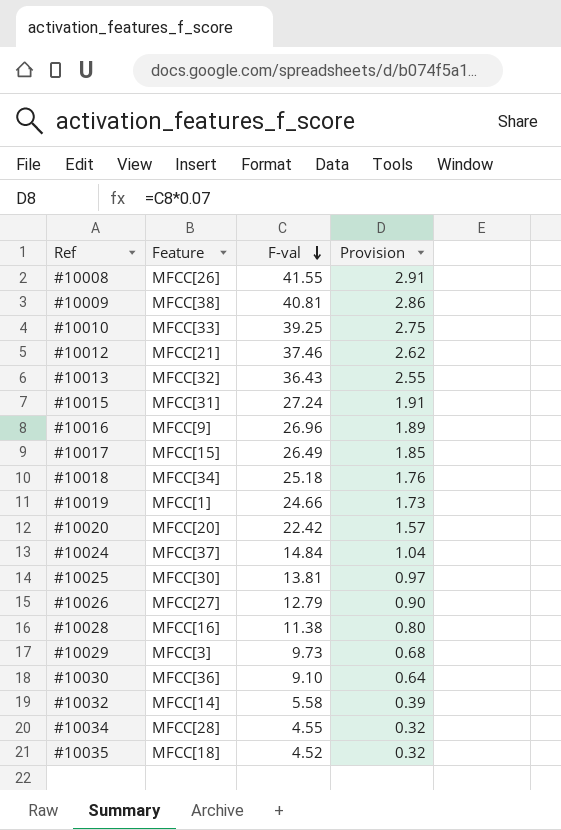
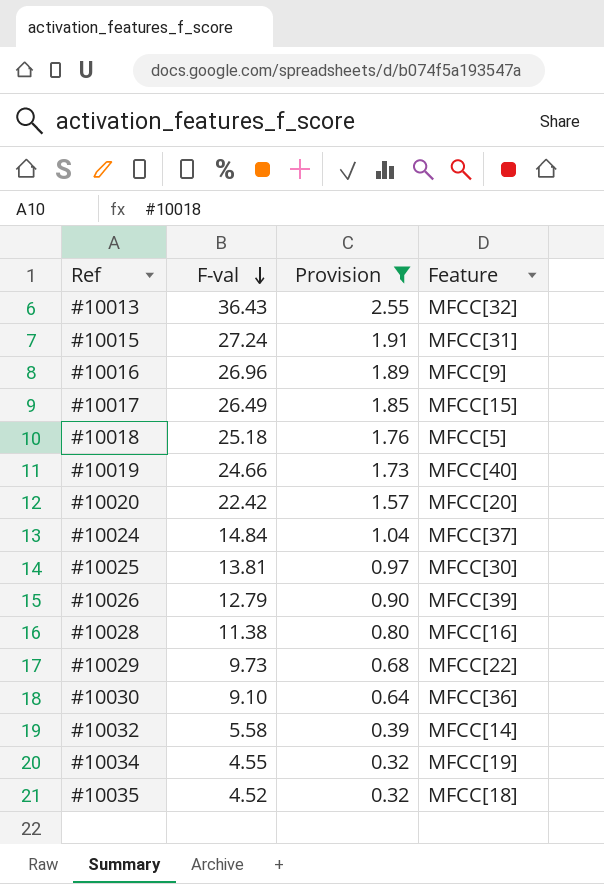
filter: none -> Provision <= 2.55
column Feature | position: 2 -> 4
#10018 | Feature: MFCC[34] -> MFCC[5]
#10019 | Feature: MFCC[1] -> MFCC[40]
#10026 | Feature: MFCC[27] -> MFCC[39]
#10029 | Feature: MFCC[3] -> MFCC[22]
#10034 | Feature: MFCC[28] -> MFCC[19]

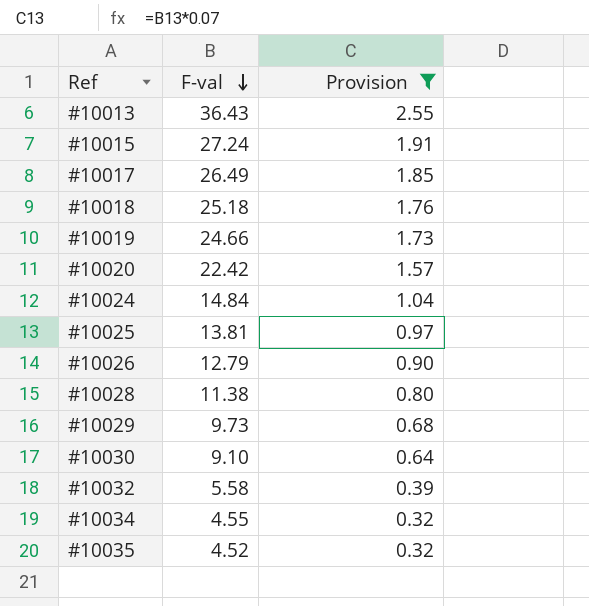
column Feature | position: 4 -> none
row #10016: 26.96 | 1.89 | MFCC[9] -> none

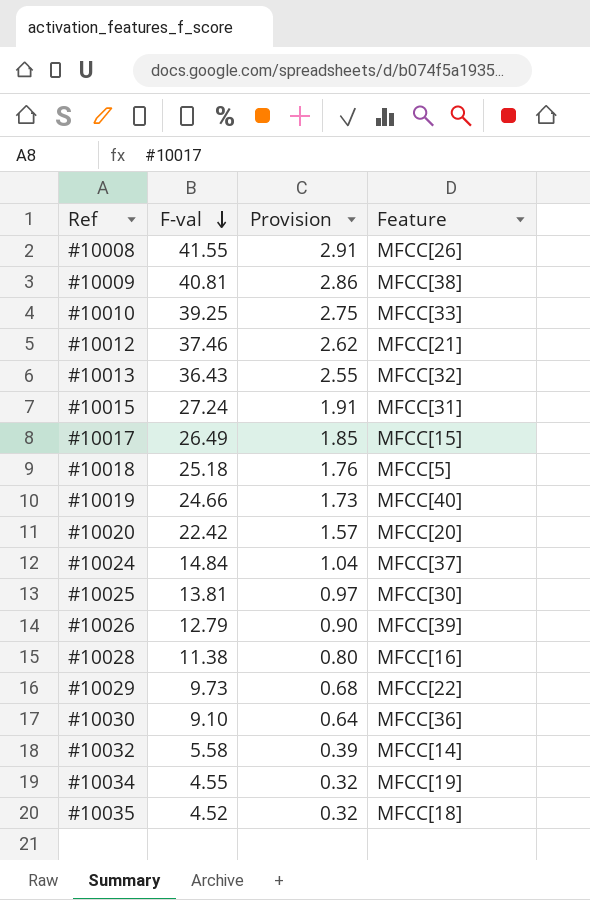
filter: Provision <= 2.55 -> none
column Feature | position: none -> 4

